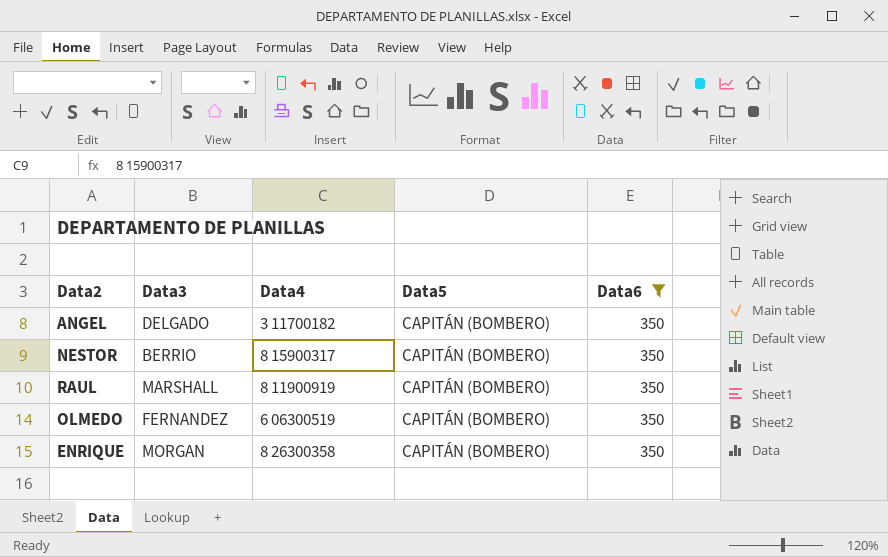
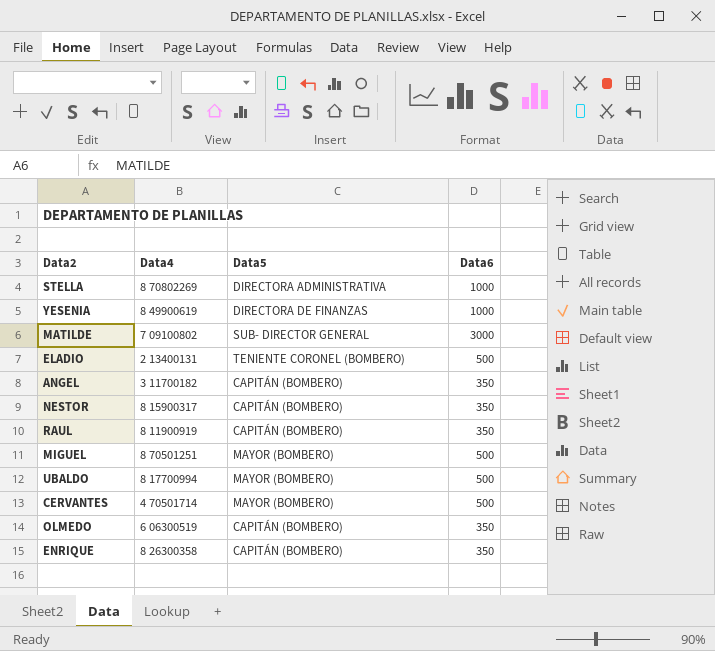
filter: Data6 = 350 -> none
column Data3 | position: 2 -> none

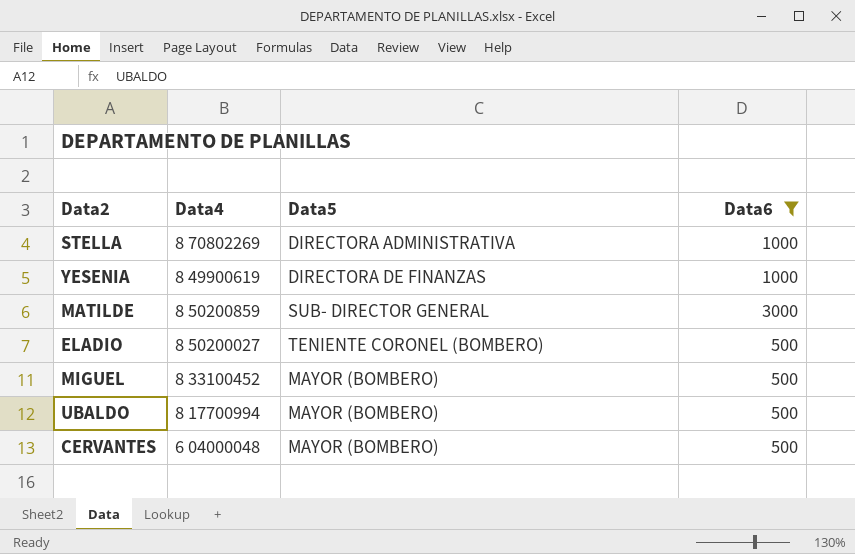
filter: none -> Data6 != 350
MATILDE | Data4: 7 09100802 -> 8 50200859
ELADIO | Data4: 2 13400131 -> 8 50200027
MIGUEL | Data4: 8 70501251 -> 8 33100452
CERVANTES | Data4: 4 70501714 -> 6 04000048

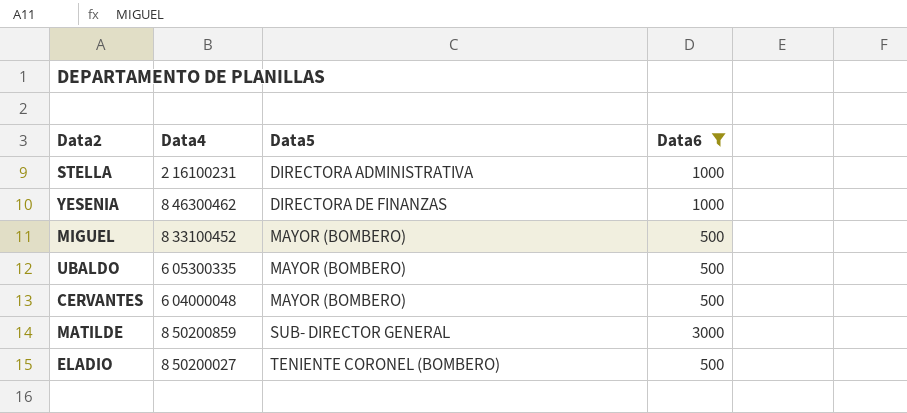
row order: none -> Data5 ascending
STELLA | Data4: 8 70802269 -> 2 16100231
YESENIA | Data4: 8 49900619 -> 8 46300462
UBALDO | Data4: 8 17700994 -> 6 05300335

